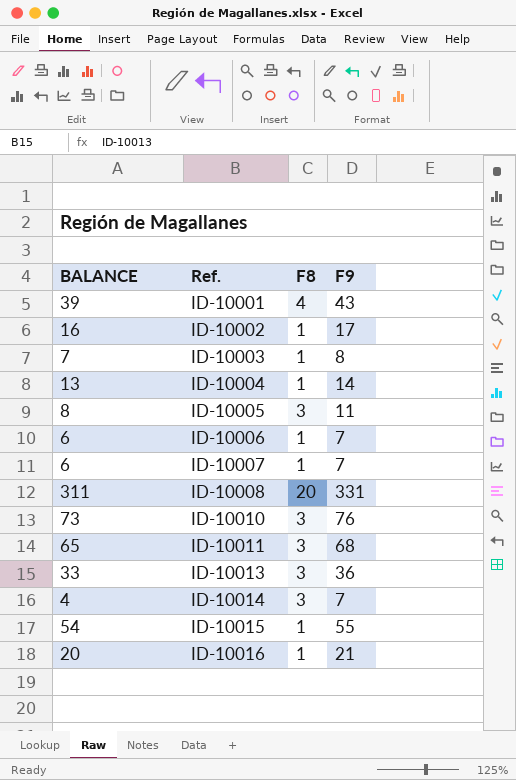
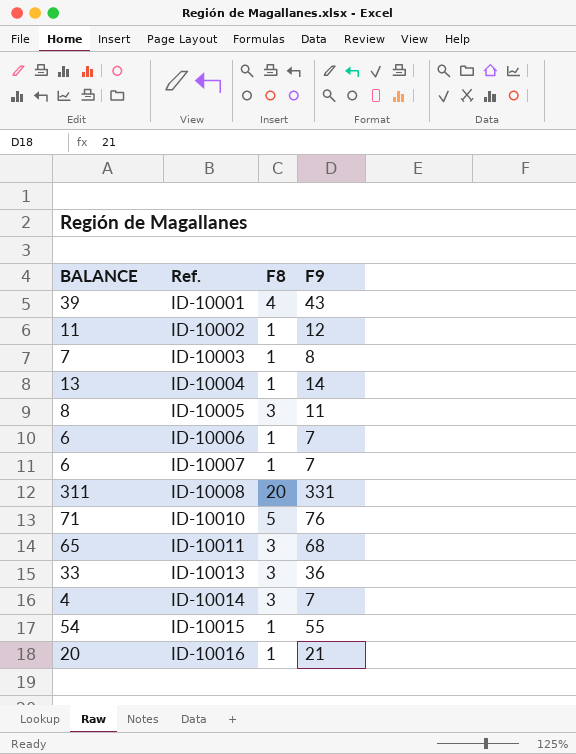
ID-10002 | BALANCE: 16 -> 11
ID-10002 | F9: 17 -> 12
ID-10010 | BALANCE: 73 -> 71
ID-10010 | F8: 3 -> 5

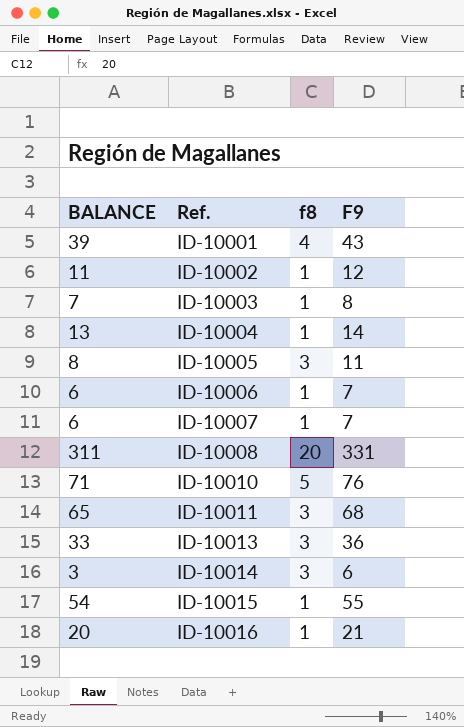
column name: F8 -> f8
ID-10014 | BALANCE: 4 -> 3
ID-10014 | F9: 7 -> 6

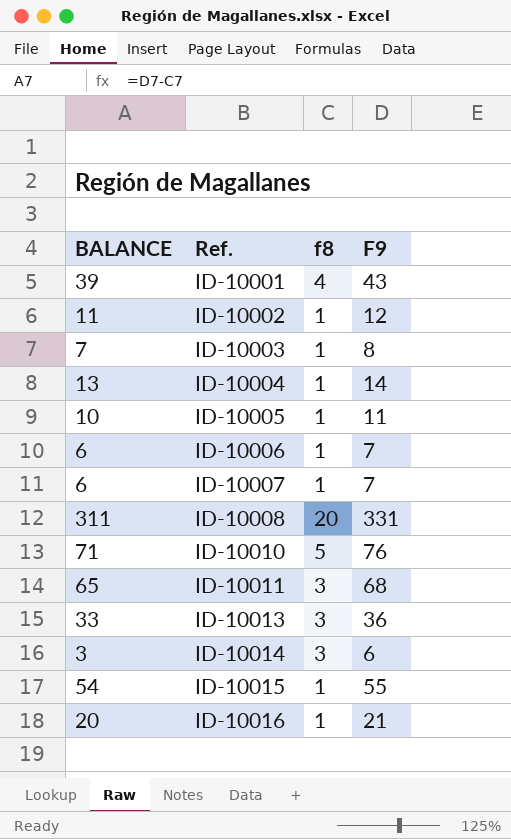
ID-10005 | BALANCE: 8 -> 10
ID-10005 | f8: 3 -> 1

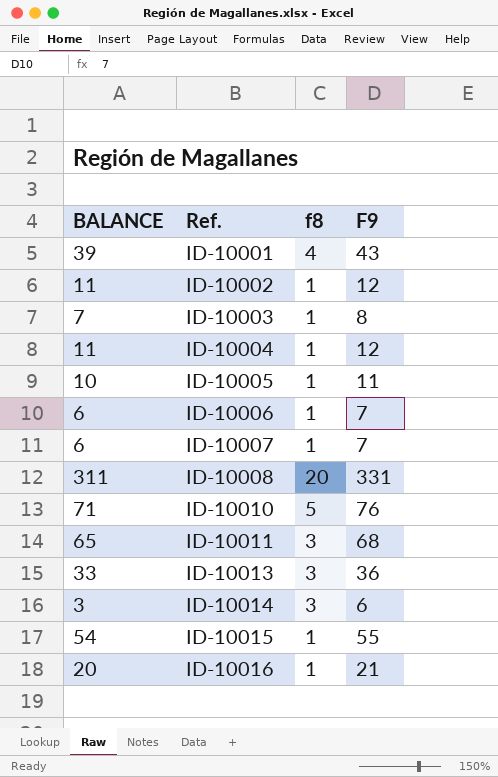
ID-10004 | BALANCE: 13 -> 11
ID-10004 | F9: 14 -> 12

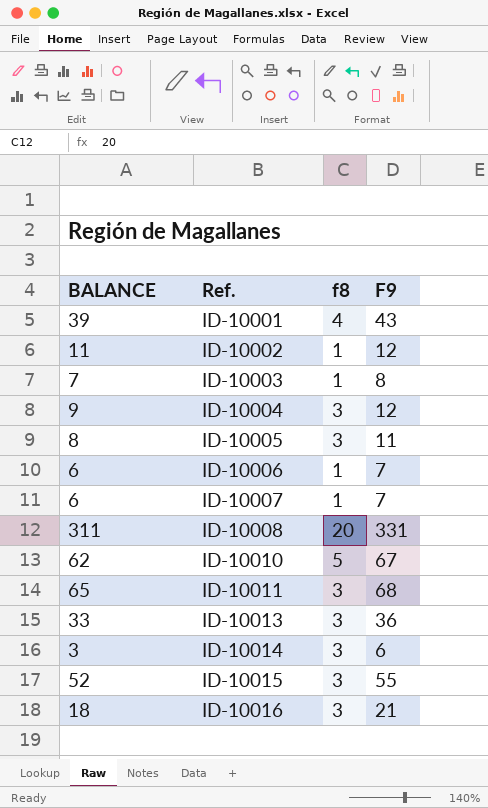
ID-10004 | BALANCE: 11 -> 9
ID-10004 | f8: 1 -> 3
ID-10005 | BALANCE: 10 -> 8
ID-10005 | f8: 1 -> 3
ID-10010 | BALANCE: 71 -> 62
ID-10010 | F9: 76 -> 67
ID-10015 | BALANCE: 54 -> 52
ID-10015 | f8: 1 -> 3
ID-10016 | BALANCE: 20 -> 18
ID-10016 | f8: 1 -> 3

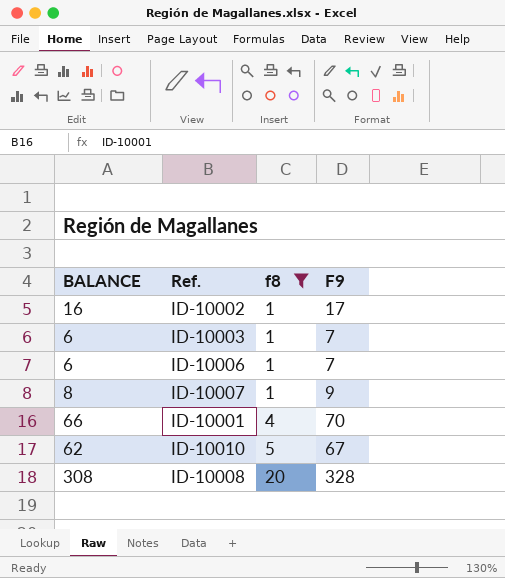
filter: none -> f8 != 3
row order: Ref. ascending -> f8 ascending
ID-10002 | BALANCE: 11 -> 16
ID-10002 | F9: 12 -> 17
ID-10003 | BALANCE: 7 -> 6
ID-10003 | F9: 8 -> 7
ID-10007 | BALANCE: 6 -> 8
ID-10007 | F9: 7 -> 9
ID-10001 | BALANCE: 39 -> 66
ID-10001 | F9: 43 -> 70
ID-10008 | BALANCE: 311 -> 308
ID-10008 | F9: 331 -> 328

